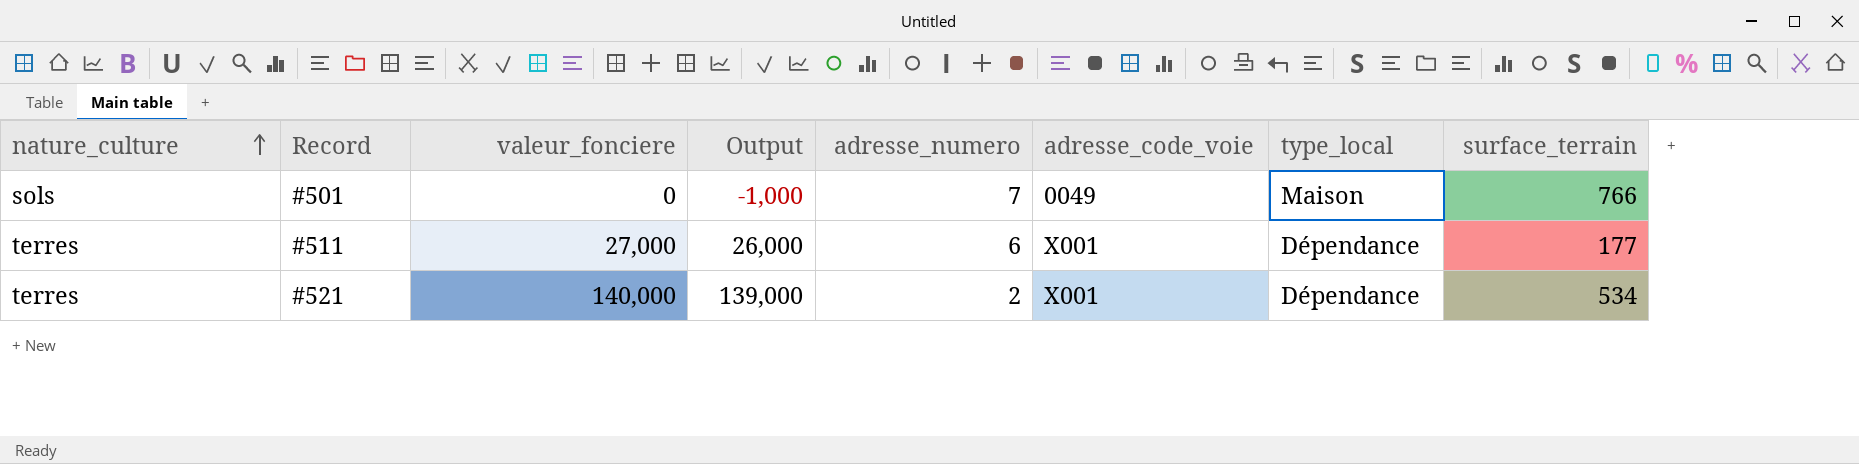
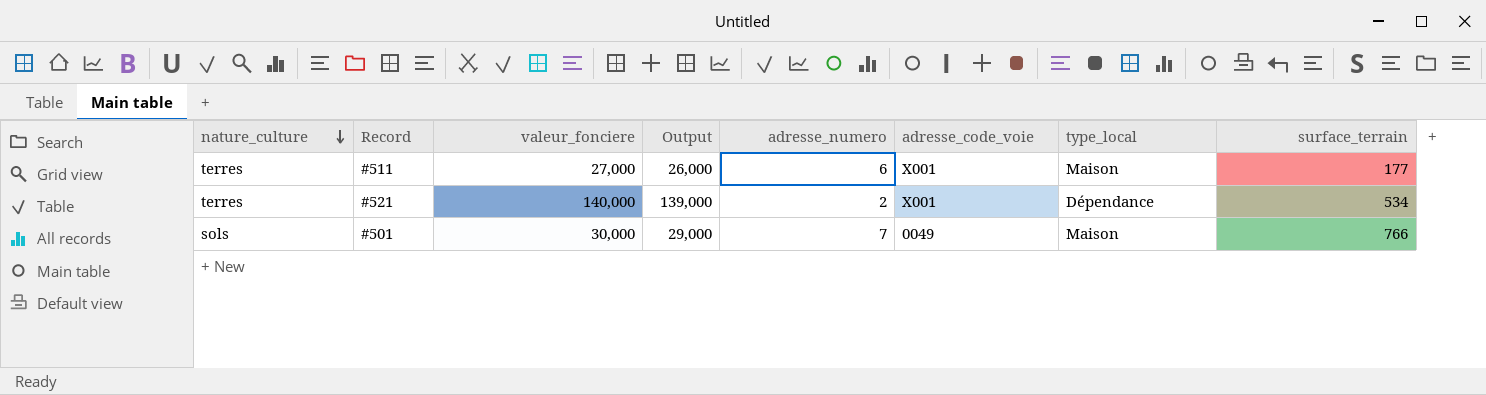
row order: nature_culture ascending -> nature_culture descending
#511 | type_local: Dépendance -> Maison
#501 | valeur_fonciere: 0 -> 30,000
#501 | Output: -1,000 -> 29,000

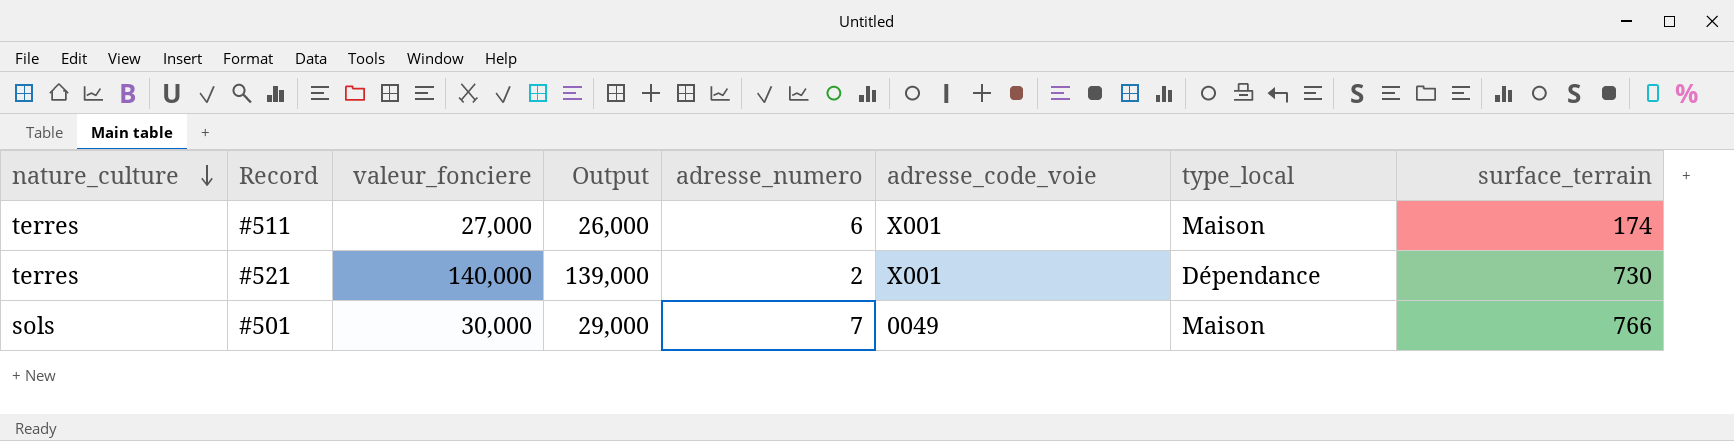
#511 | surface_terrain: 177 -> 174
#521 | surface_terrain: 534 -> 730

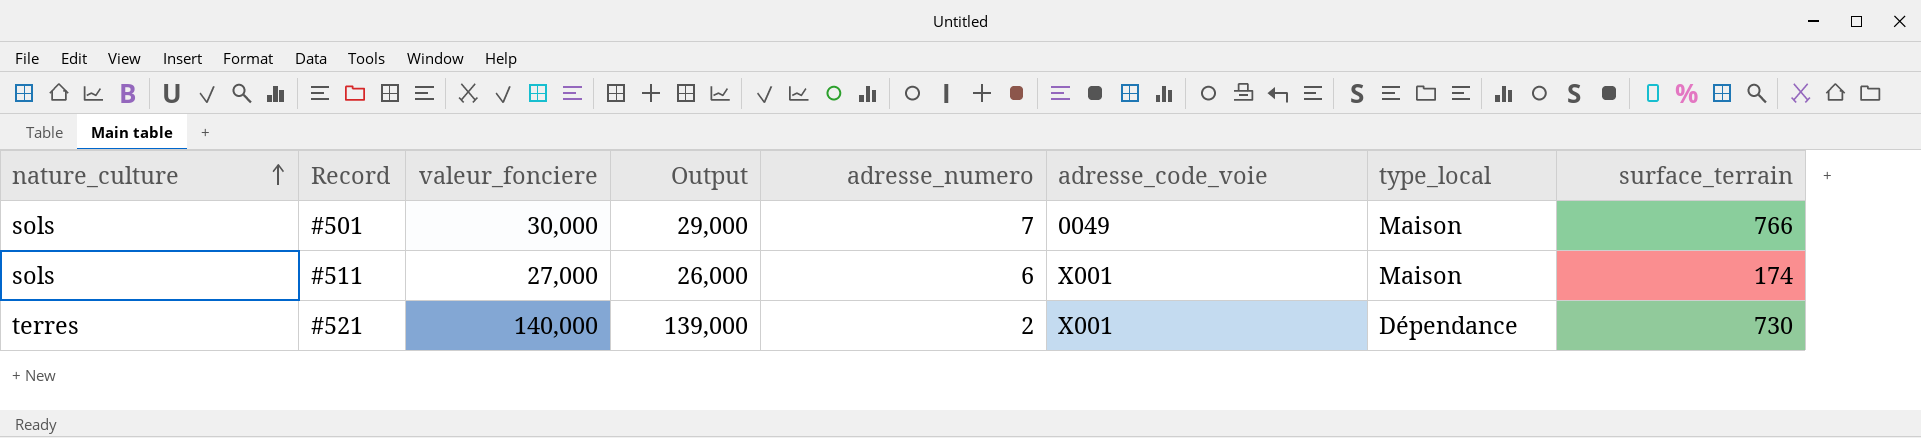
row order: nature_culture descending -> nature_culture ascending
#511 | nature_culture: terres -> sols

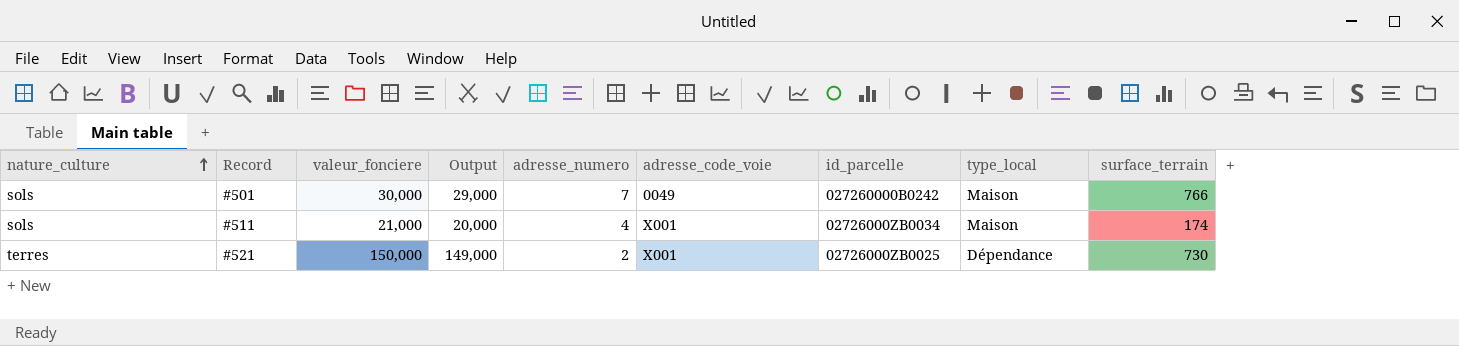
column id_parcelle | position: none -> 7
#511 | valeur_fonciere: 27,000 -> 21,000
#511 | Output: 26,000 -> 20,000
#511 | adresse_numero: 6 -> 4
#521 | valeur_fonciere: 140,000 -> 150,000
#521 | Output: 139,000 -> 149,000

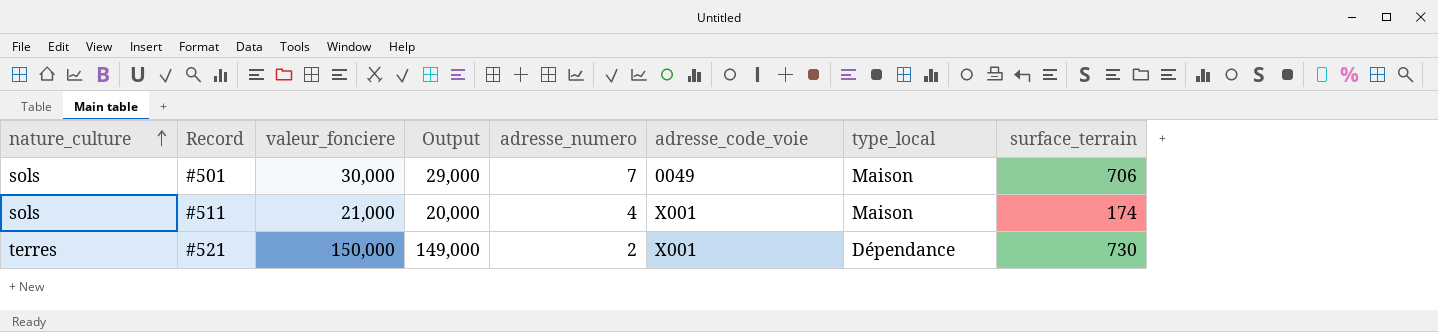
column id_parcelle | position: 7 -> none
#501 | surface_terrain: 766 -> 706

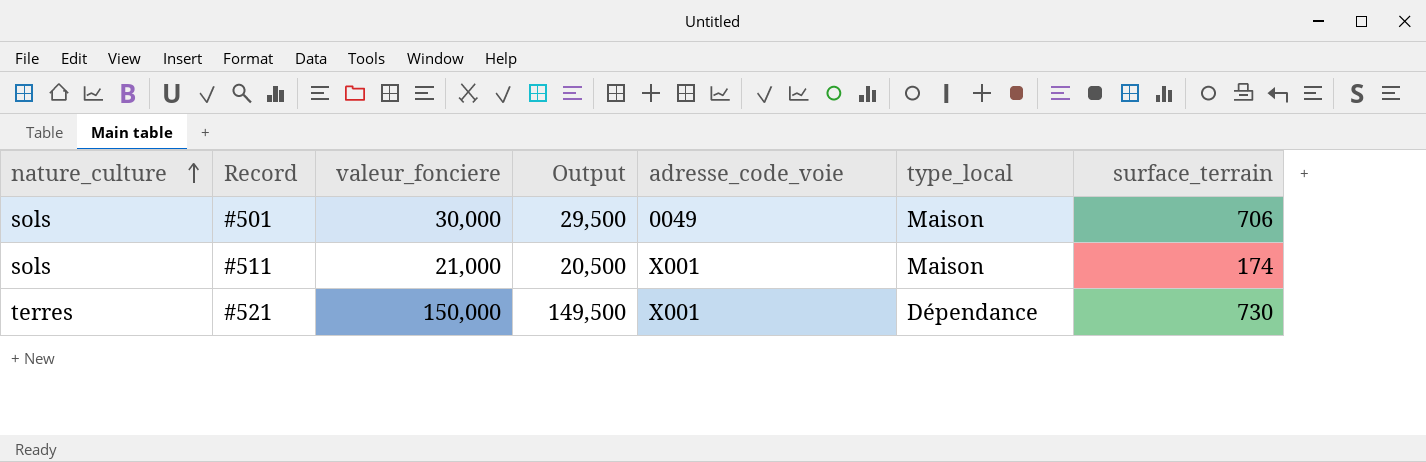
column adresse_numero | position: 5 -> none
column Output | formula: [valeur_fonciere] - 1000 -> [valeur_fonciere] - 500

